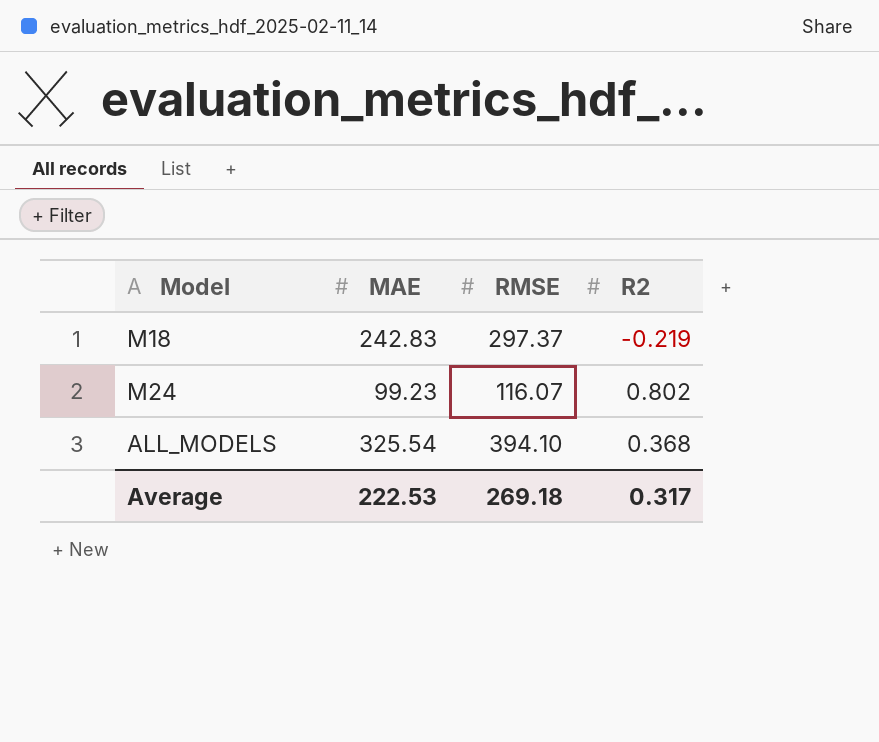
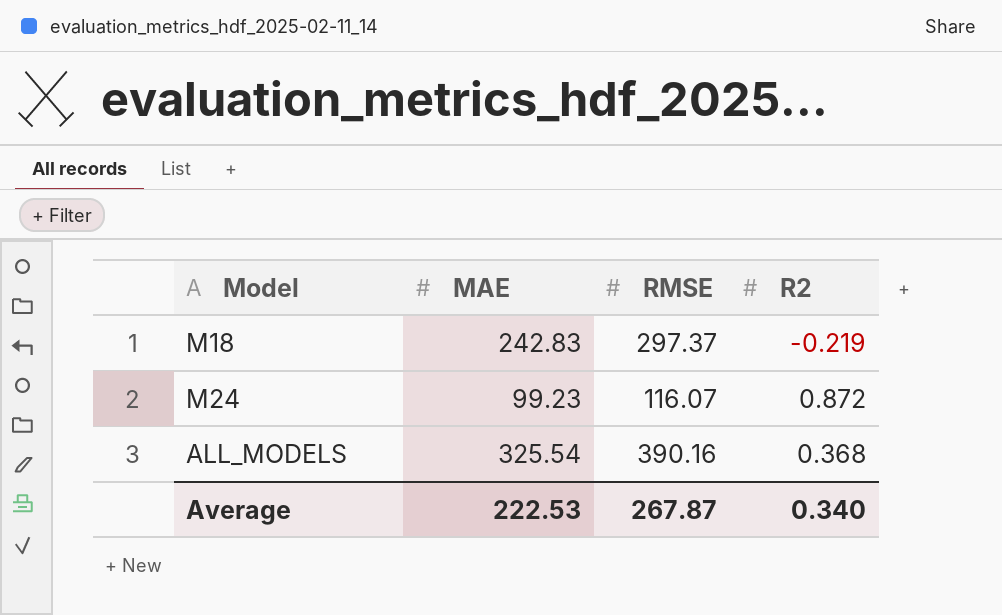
M24 | R2: 0.802 -> 0.872
ALL_MODELS | RMSE: 394.10 -> 390.16
Average | RMSE: 269.18 -> 267.87
Average | R2: 0.317 -> 0.340

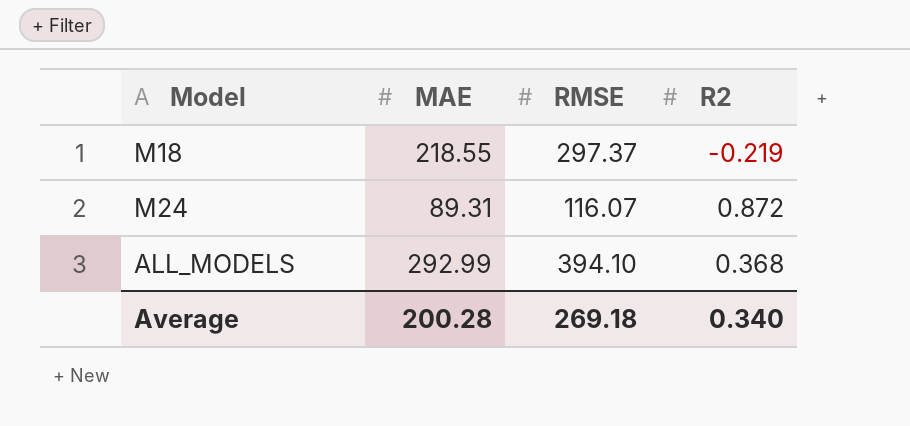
M18 | MAE: 242.83 -> 218.55
M24 | MAE: 99.23 -> 89.31
ALL_MODELS | MAE: 325.54 -> 292.99
ALL_MODELS | RMSE: 390.16 -> 394.10
Average | MAE: 222.53 -> 200.28
Average | RMSE: 267.87 -> 269.18

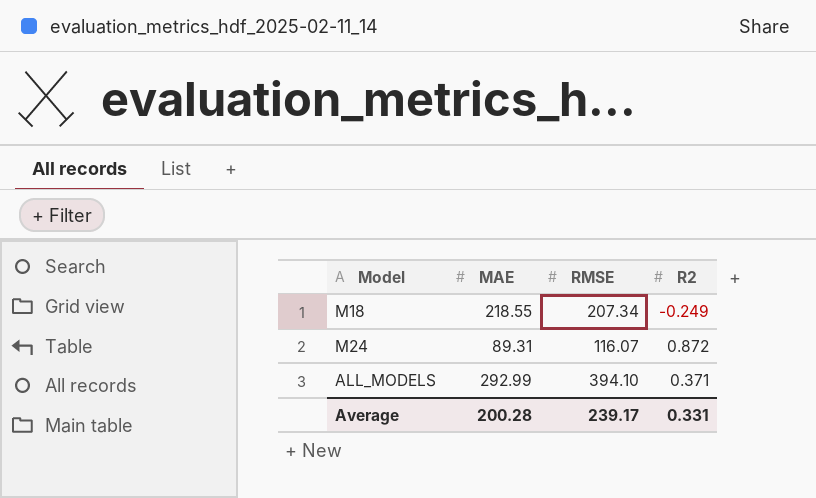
M18 | RMSE: 297.37 -> 207.34
M18 | R2: -0.219 -> -0.249
ALL_MODELS | R2: 0.368 -> 0.371
Average | RMSE: 269.18 -> 239.17
Average | R2: 0.340 -> 0.331

